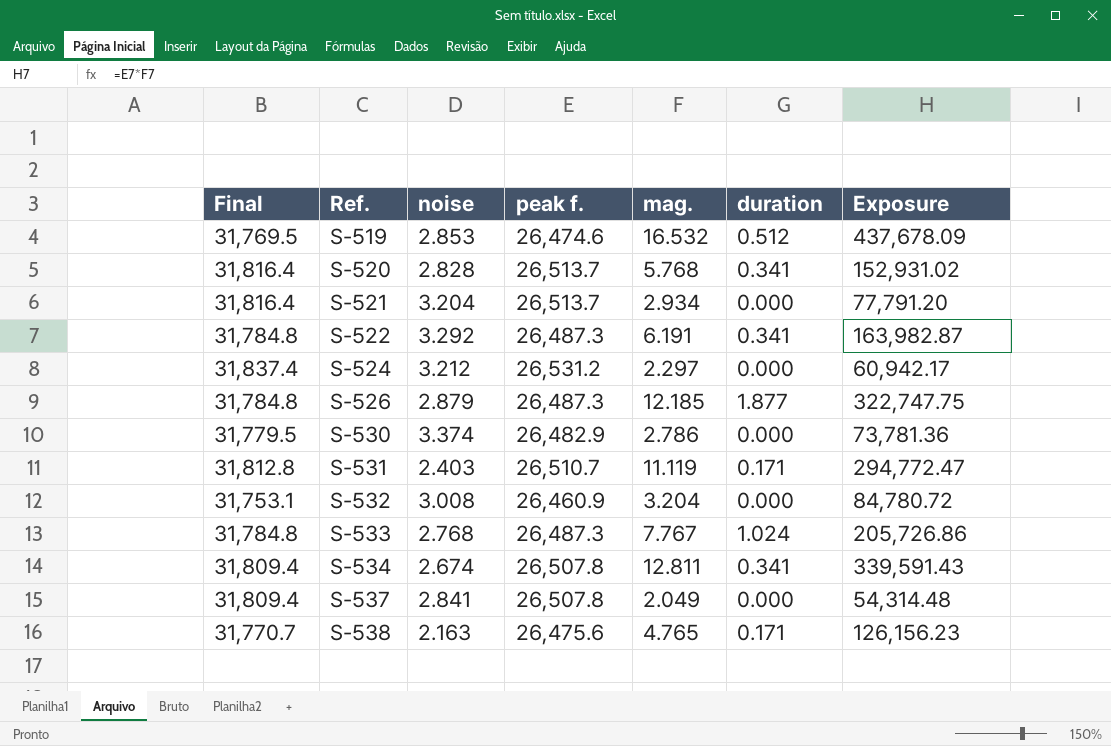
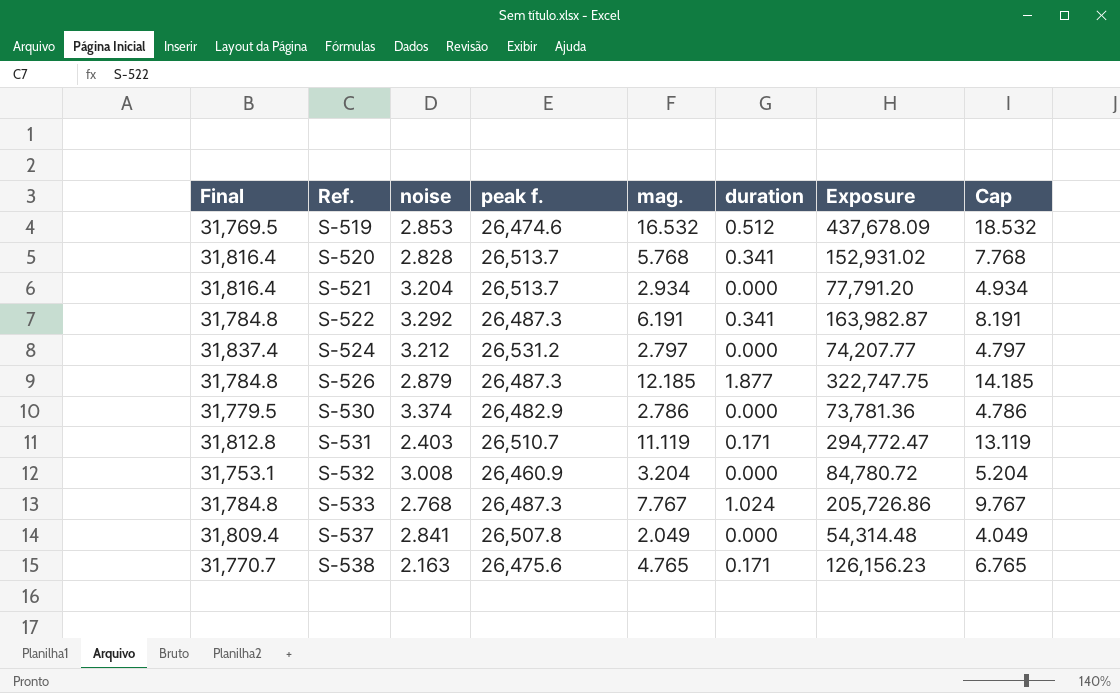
column Cap | formula: none -> [mag.] + 2
row S-534: 31,809.4 | 2.674 | 26,507.8 | 12.811 | 0.341 | 339,591.43 -> none
S-524 | mag.: 2.297 -> 2.797
S-524 | Exposure: 60,942.17 -> 74,207.77

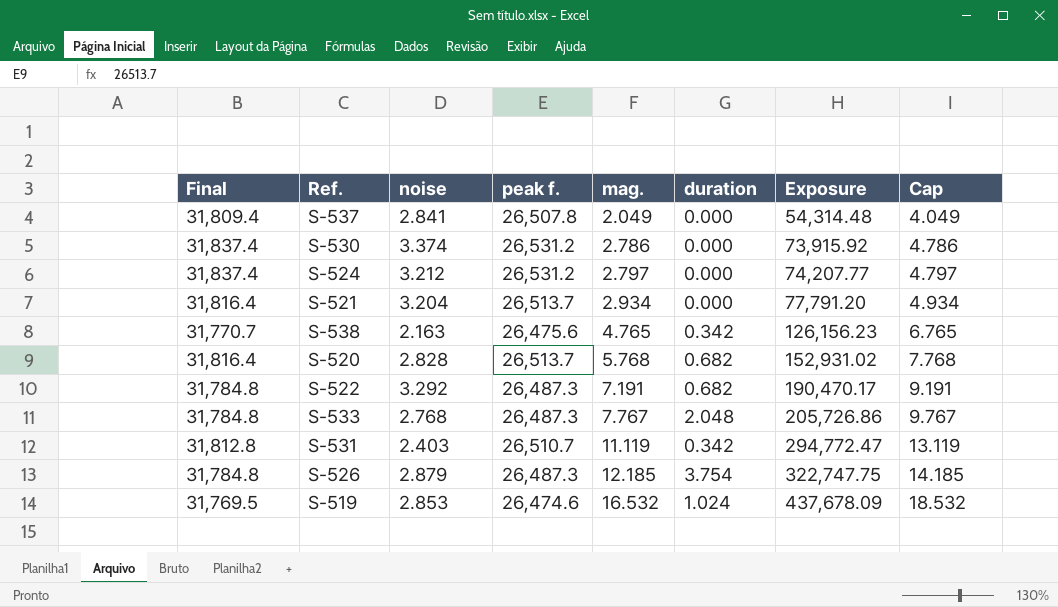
row order: Ref. ascending -> mag. ascending
row S-532: 31,753.1 | 3.008 | 26,460.9 | 3.204 | 0.000 | 84,780.72 | 5.204 -> none
S-530 | Final: 31,779.5 -> 31,837.4
S-530 | peak f.: 26,482.9 -> 26,531.2
S-530 | Exposure: 73,781.36 -> 73,915.92
S-538 | duration: 0.171 -> 0.342
S-520 | duration: 0.341 -> 0.682
S-522 | mag.: 6.191 -> 7.191
S-522 | duration: 0.341 -> 0.682
S-522 | Exposure: 163,982.87 -> 190,470.17
S-522 | Cap: 8.191 -> 9.191
S-533 | duration: 1.024 -> 2.048
S-531 | duration: 0.171 -> 0.342
S-526 | duration: 1.877 -> 3.754
S-519 | duration: 0.512 -> 1.024

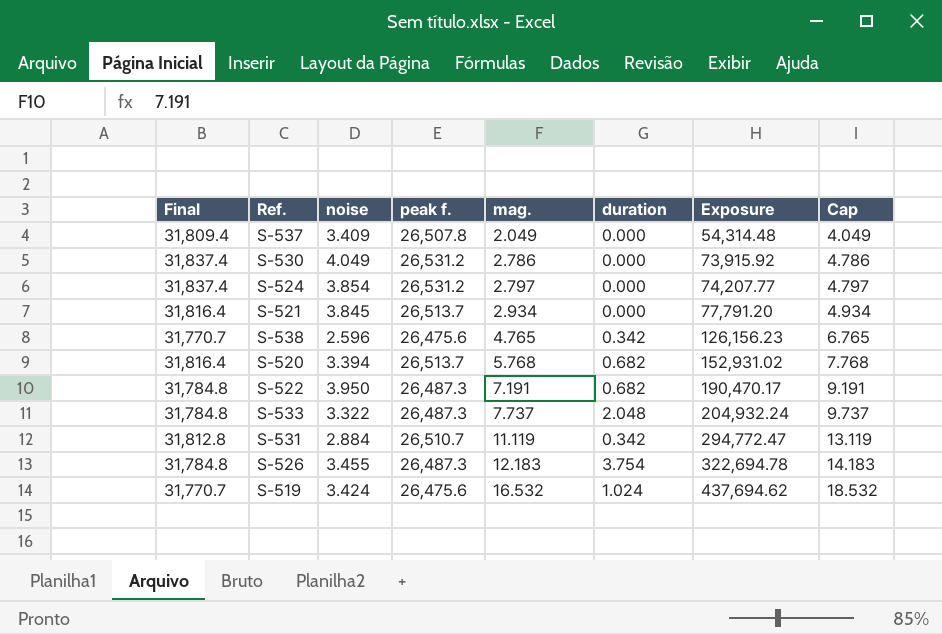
S-537 | noise: 2.841 -> 3.409
S-530 | noise: 3.374 -> 4.049
S-524 | noise: 3.212 -> 3.854
S-521 | noise: 3.204 -> 3.845
S-538 | noise: 2.163 -> 2.596
S-520 | noise: 2.828 -> 3.394
S-522 | noise: 3.292 -> 3.950
S-533 | noise: 2.768 -> 3.322
S-533 | mag.: 7.767 -> 7.737
S-533 | Exposure: 205,726.86 -> 204,932.24
S-533 | Cap: 9.767 -> 9.737
S-531 | noise: 2.403 -> 2.884
S-526 | noise: 2.879 -> 3.455
S-526 | mag.: 12.185 -> 12.183
S-526 | Exposure: 322,747.75 -> 322,694.78
S-526 | Cap: 14.185 -> 14.183
S-519 | Final: 31,769.5 -> 31,770.7
S-519 | noise: 2.853 -> 3.424
S-519 | peak f.: 26,474.6 -> 26,475.6
S-519 | Exposure: 437,678.09 -> 437,694.62

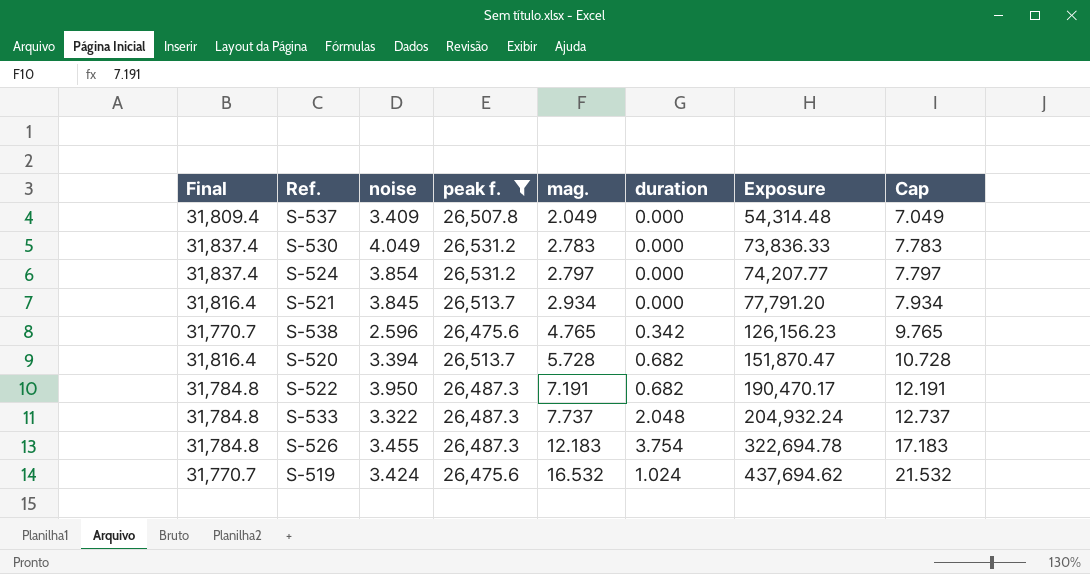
filter: none -> peak f. != 26,510.7
column Cap | formula: [mag.] + 2 -> [mag.] + 5
S-530 | mag.: 2.786 -> 2.783
S-530 | Exposure: 73,915.92 -> 73,836.33
S-520 | mag.: 5.768 -> 5.728
S-520 | Exposure: 152,931.02 -> 151,870.47

